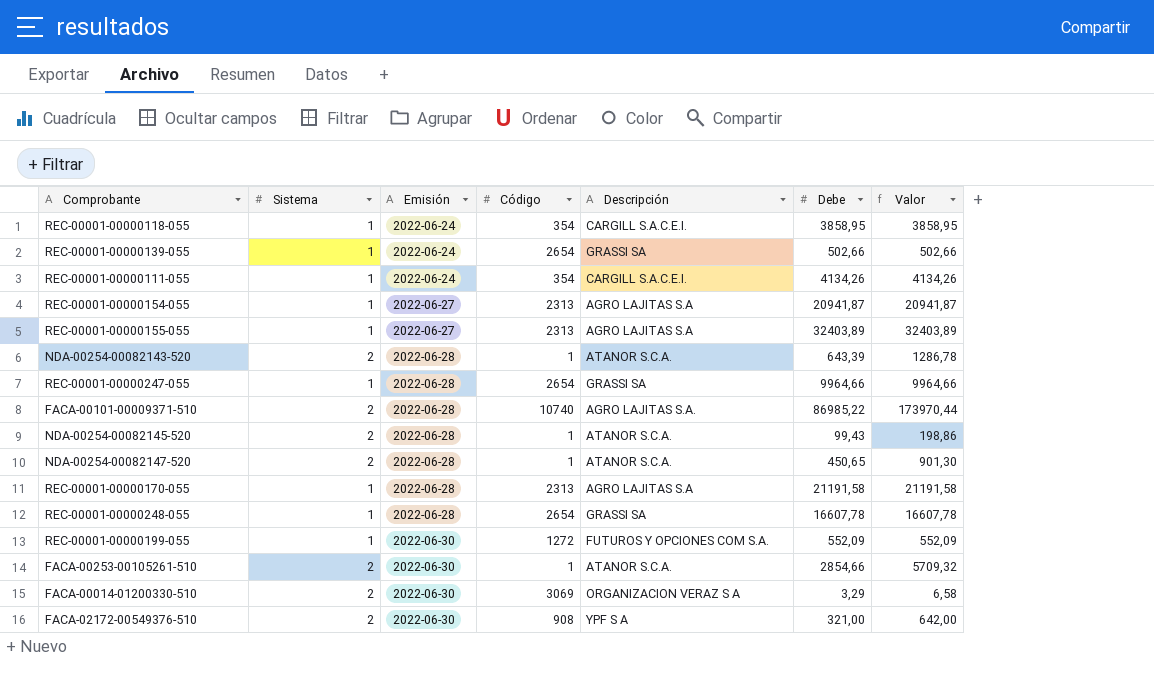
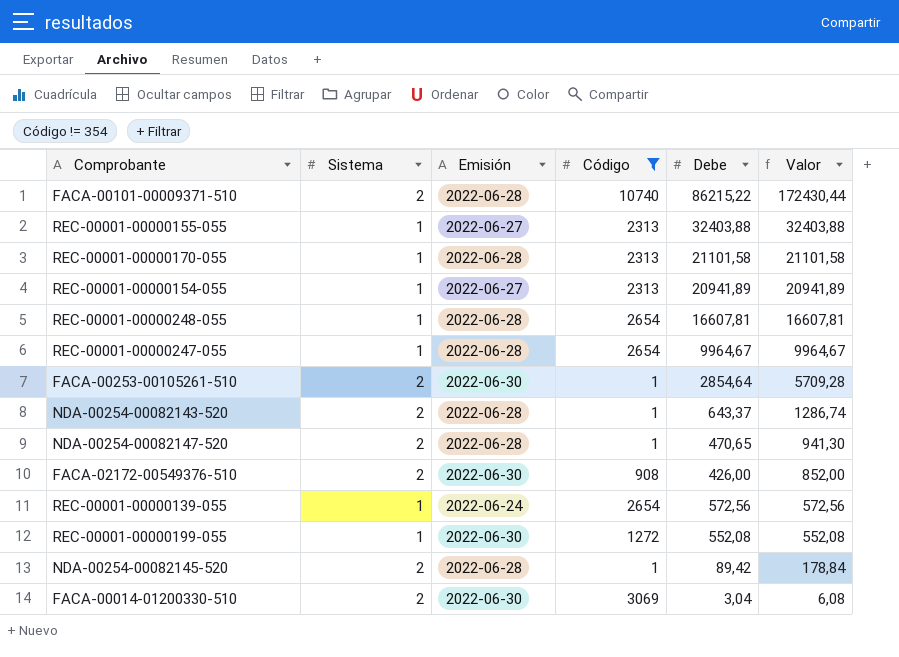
filter: none -> Código != 354
row order: Emisión ascending -> Valor descending
column Descripción | position: 5 -> none
FACA-00101-00009371-510 | Debe: 86985,22 -> 86215,22
FACA-00101-00009371-510 | Valor: 173970,44 -> 172430,44
REC-00001-00000155-055 | Debe: 32403,89 -> 32403,88
REC-00001-00000155-055 | Valor: 32403,89 -> 32403,88
REC-00001-00000170-055 | Debe: 21191,58 -> 21101,58
REC-00001-00000170-055 | Valor: 21191,58 -> 21101,58
REC-00001-00000154-055 | Debe: 20941,87 -> 20941,89
REC-00001-00000154-055 | Valor: 20941,87 -> 20941,89
REC-00001-00000248-055 | Debe: 16607,78 -> 16607,81
REC-00001-00000248-055 | Valor: 16607,78 -> 16607,81
REC-00001-00000247-055 | Debe: 9964,66 -> 9964,67
REC-00001-00000247-055 | Valor: 9964,66 -> 9964,67
FACA-00253-00105261-510 | Debe: 2854,66 -> 2854,64
FACA-00253-00105261-510 | Valor: 5709,32 -> 5709,28
NDA-00254-00082143-520 | Debe: 643,39 -> 643,37
NDA-00254-00082143-520 | Valor: 1286,78 -> 1286,74
NDA-00254-00082147-520 | Debe: 450,65 -> 470,65
NDA-00254-00082147-520 | Valor: 901,30 -> 941,30
FACA-02172-00549376-510 | Debe: 321,00 -> 426,00
FACA-02172-00549376-510 | Valor: 642,00 -> 852,00
REC-00001-00000139-055 | Debe: 502,66 -> 572,56
REC-00001-00000139-055 | Valor: 502,66 -> 572,56
REC-00001-00000199-055 | Debe: 552,09 -> 552,08
REC-00001-00000199-055 | Valor: 552,09 -> 552,08
NDA-00254-00082145-520 | Debe: 99,43 -> 89,42
NDA-00254-00082145-520 | Valor: 198,86 -> 178,84
FACA-00014-01200330-510 | Debe: 3,29 -> 3,04
FACA-00014-01200330-510 | Valor: 6,58 -> 6,08

